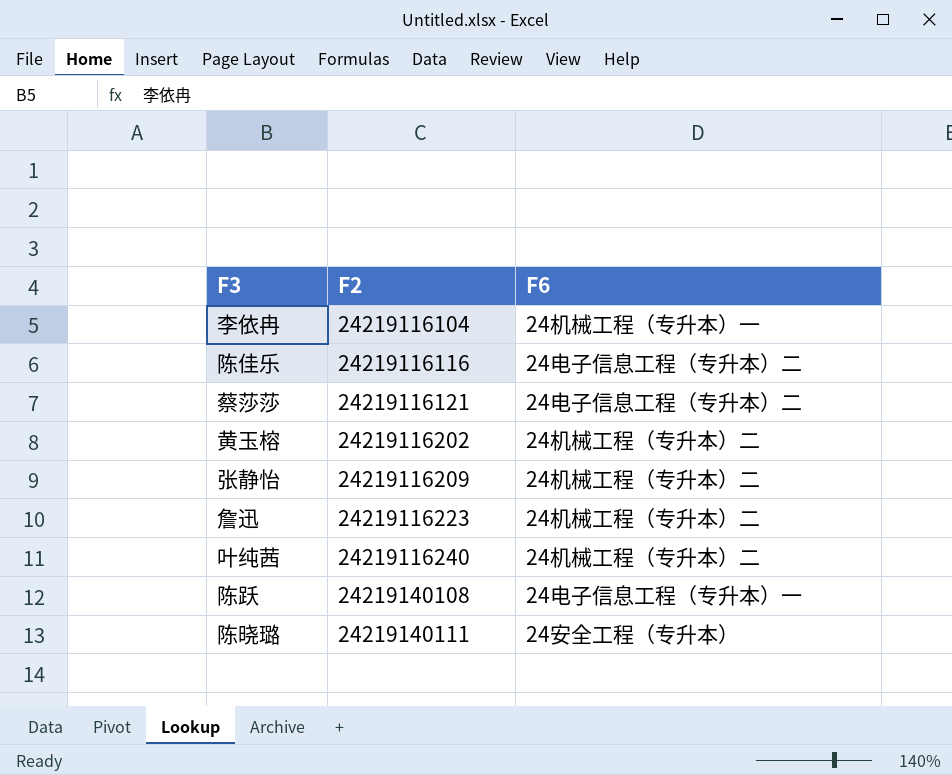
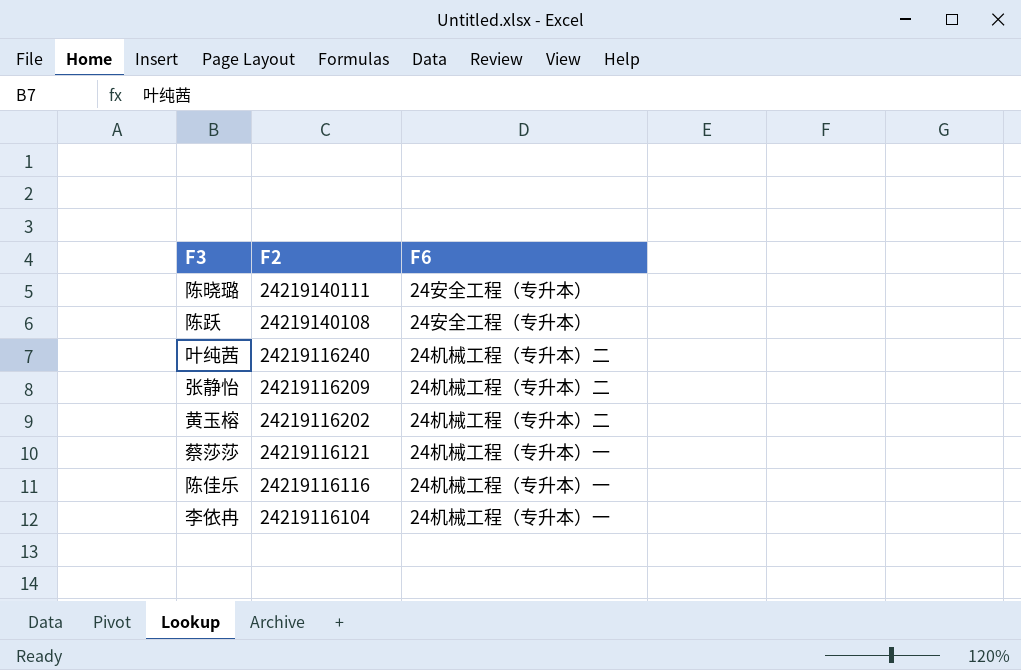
row order: F2 ascending -> F2 descending
row 詹迅: 24219116223 | 24机械工程（专升本）二 -> none
陈跃 | F6: 24电子信息工程（专升本）一 -> 24安全工程（专升本）
蔡莎莎 | F6: 24电子信息工程（专升本）二 -> 24机械工程（专升本）一
陈佳乐 | F6: 24电子信息工程（专升本）二 -> 24机械工程（专升本）一

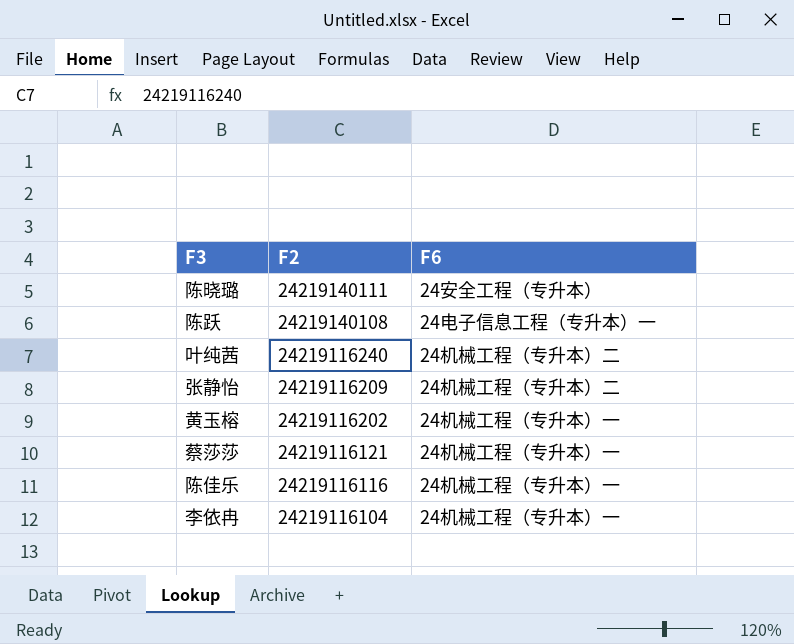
陈跃 | F6: 24安全工程（专升本） -> 24电子信息工程（专升本）一
黄玉榕 | F6: 24机械工程（专升本）二 -> 24机械工程（专升本）一

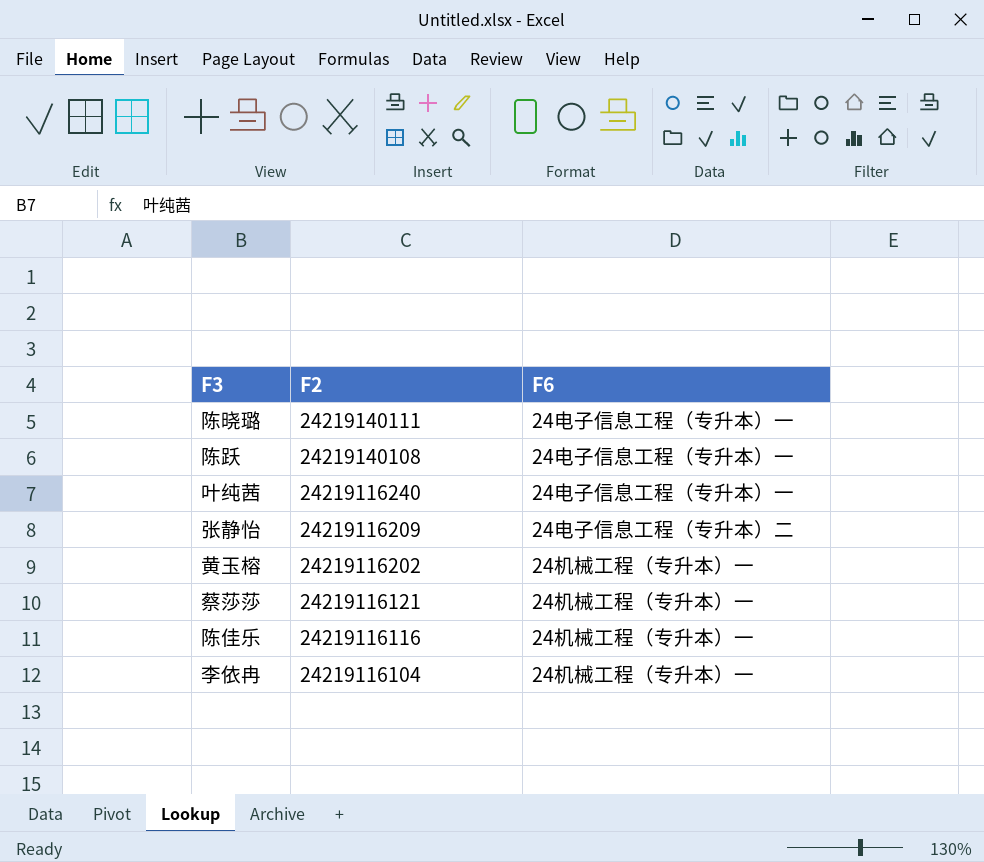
陈晓璐 | F6: 24安全工程（专升本） -> 24电子信息工程（专升本）一
叶纯茜 | F6: 24机械工程（专升本）二 -> 24电子信息工程（专升本）一
张静怡 | F6: 24机械工程（专升本）二 -> 24电子信息工程（专升本）二

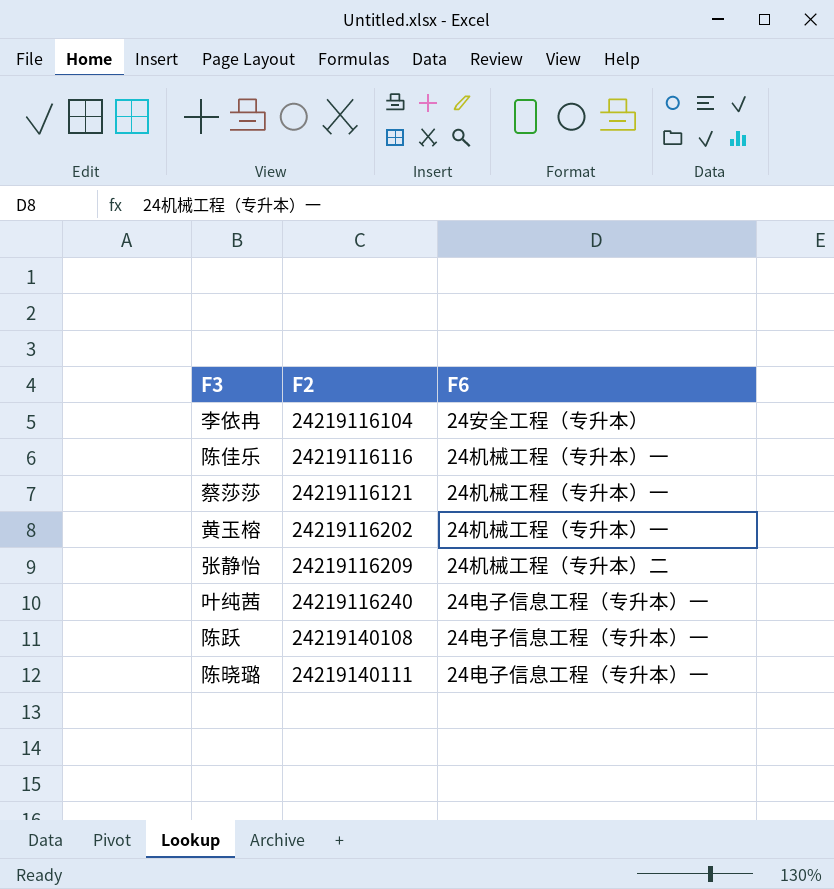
row order: F2 descending -> F2 ascending
李依冉 | F6: 24机械工程（专升本）一 -> 24安全工程（专升本）
张静怡 | F6: 24电子信息工程（专升本）二 -> 24机械工程（专升本）二

